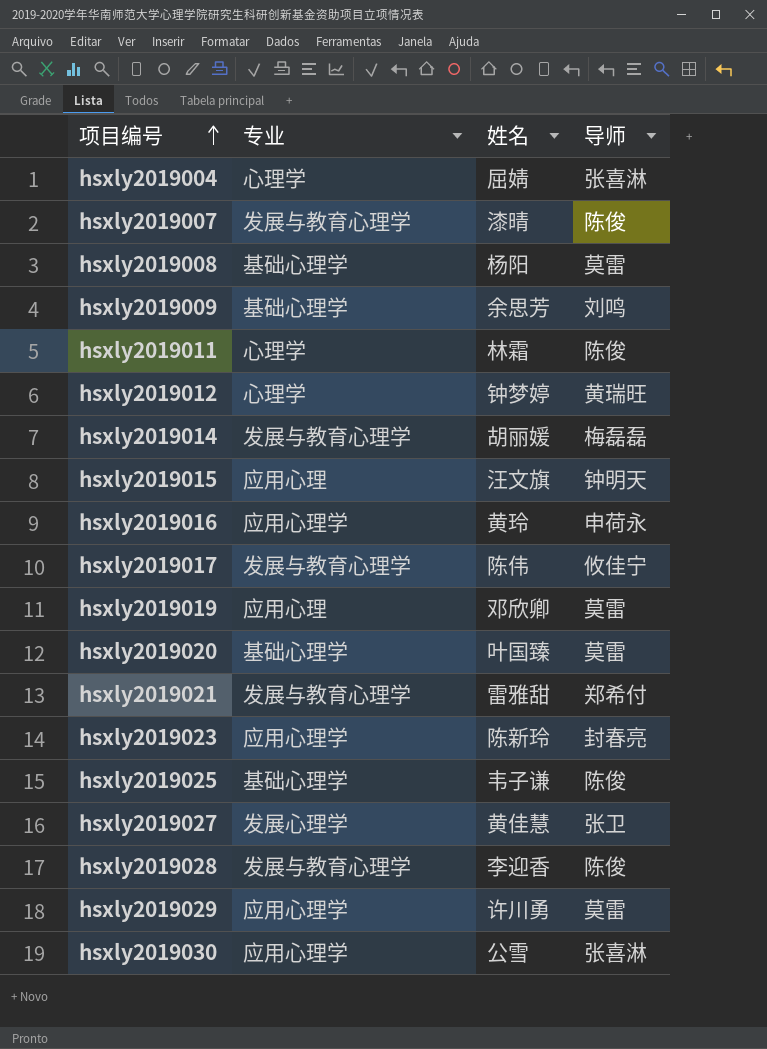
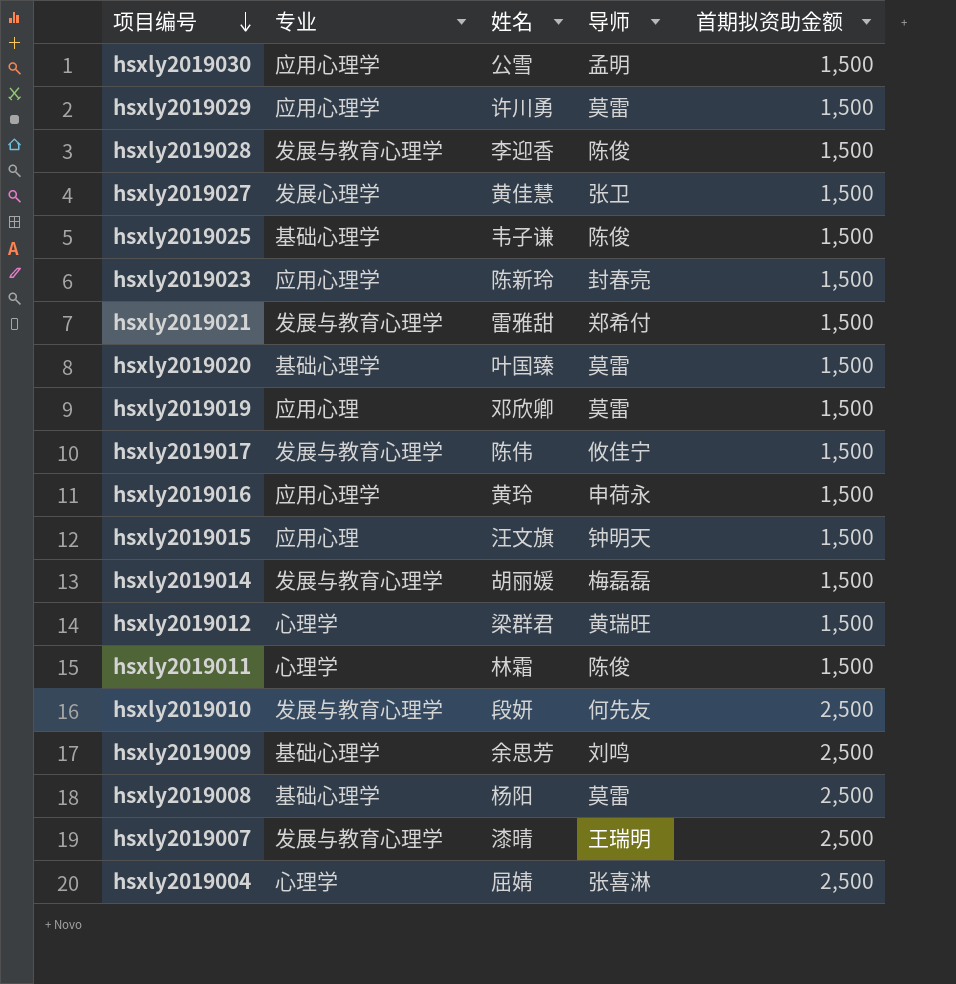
row order: 项目编号 ascending -> 项目编号 descending
column 首期拟资助金额 | position: none -> 5
hsxly2019030 | 导师: 张喜淋 -> 孟明
hsxly2019012 | 姓名: 钟梦婷 -> 梁群君
row hsxly2019010: none -> 发展与教育心理学 | 段妍 | 何先友 | 2,500
hsxly2019007 | 导师: 陈俊 -> 王瑞明

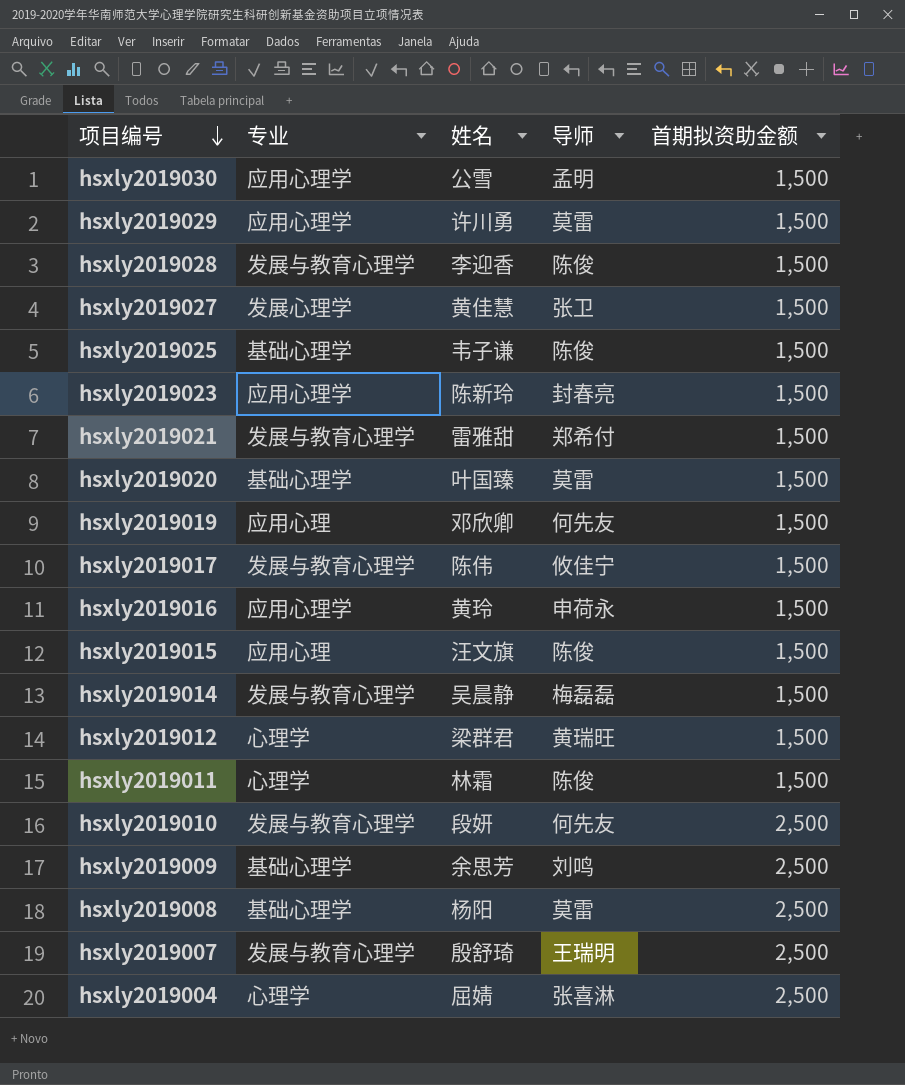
hsxly2019019 | 导师: 莫雷 -> 何先友
hsxly2019015 | 导师: 钟明天 -> 陈俊
hsxly2019014 | 姓名: 胡丽媛 -> 吴晨静
hsxly2019007 | 姓名: 漆晴 -> 殷舒琦

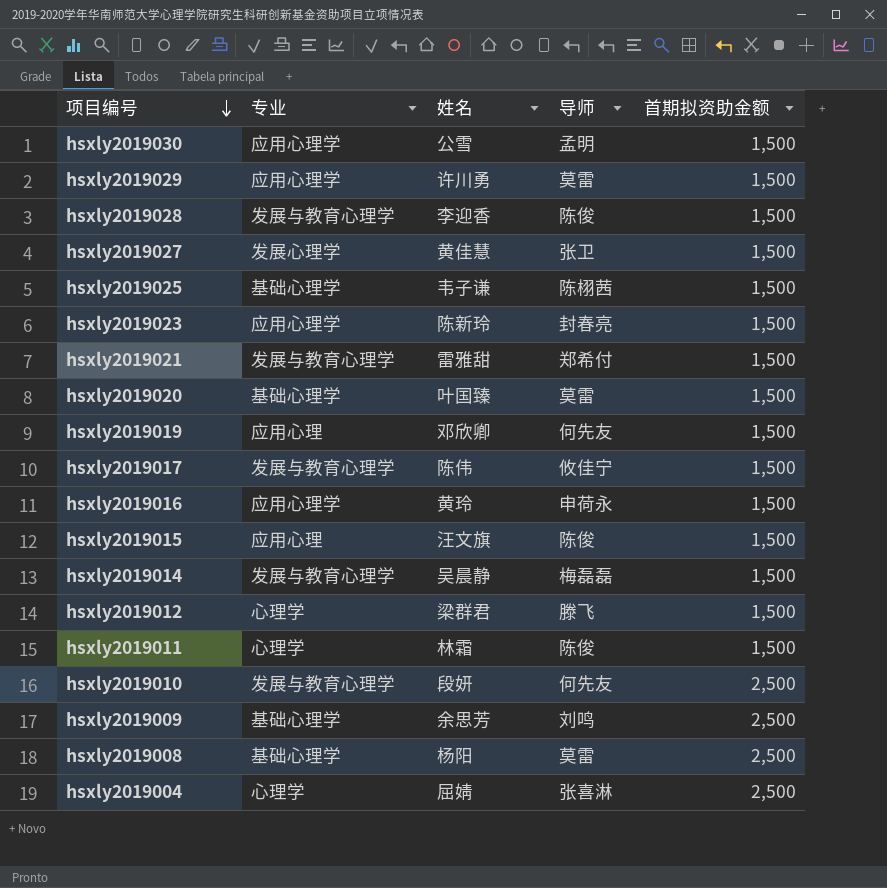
row hsxly2019007: 发展与教育心理学 | 殷舒琦 | 王瑞明 | 2,500 -> none
hsxly2019025 | 导师: 陈俊 -> 陈栩茜
hsxly2019012 | 导师: 黄瑞旺 -> 滕飞

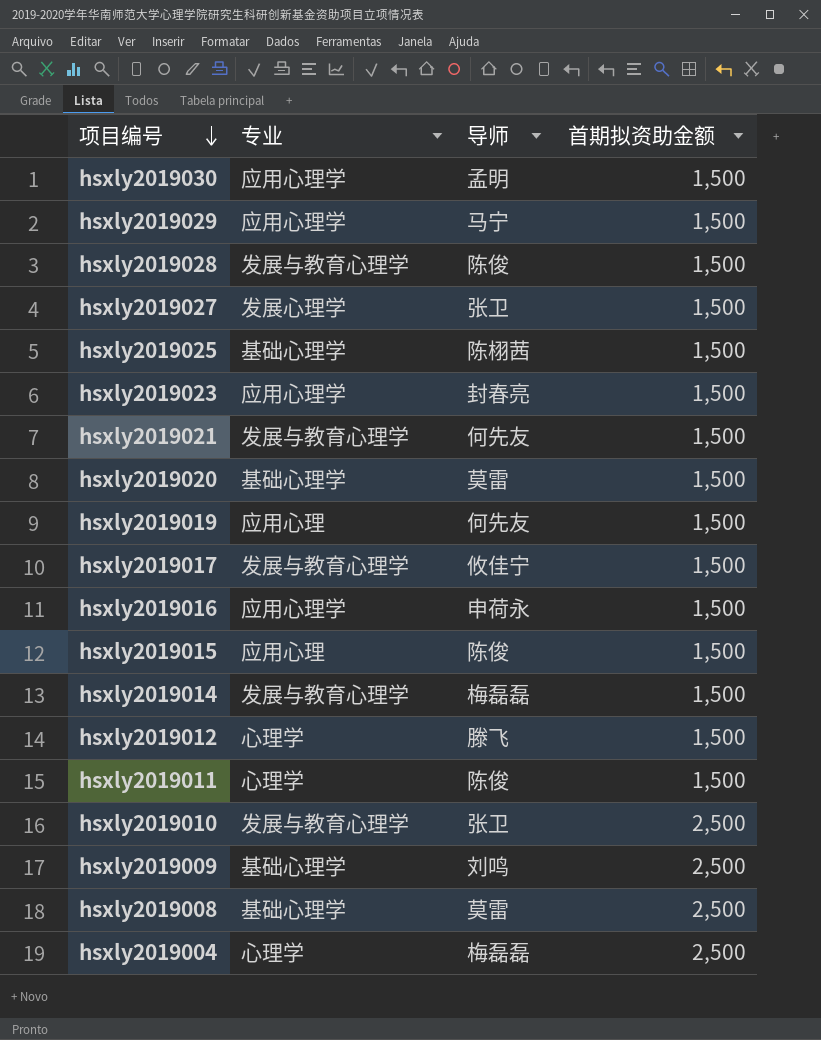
column 姓名 | position: 3 -> none
hsxly2019029 | 导师: 莫雷 -> 马宁
hsxly2019021 | 导师: 郑希付 -> 何先友
hsxly2019010 | 导师: 何先友 -> 张卫
hsxly2019004 | 导师: 张喜淋 -> 梅磊磊

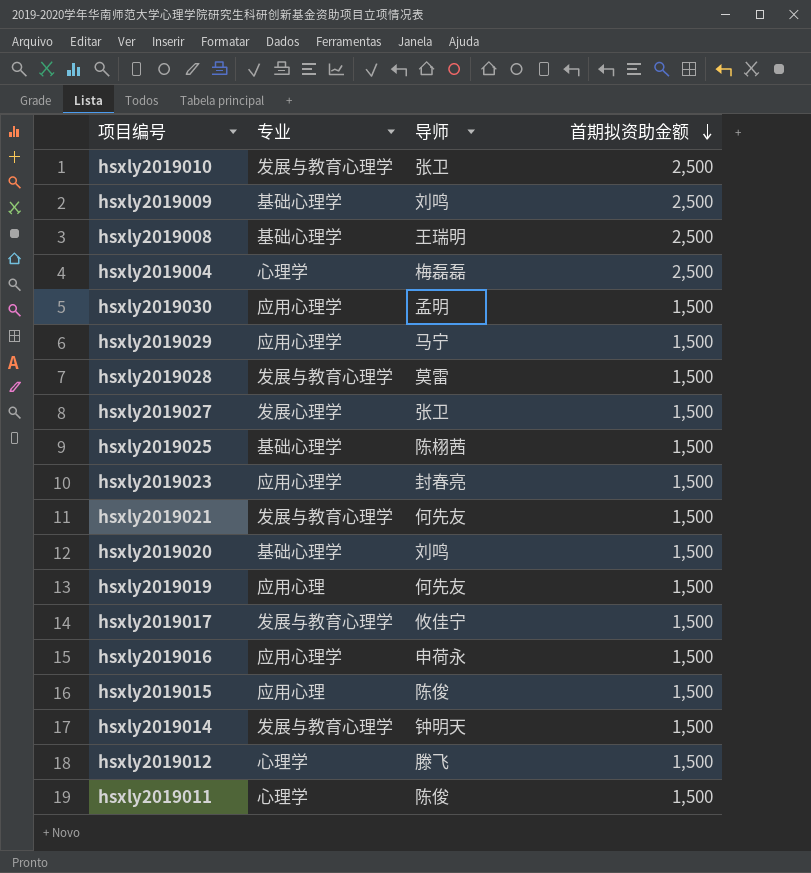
row order: 项目编号 descending -> 首期拟资助金额 descending
hsxly2019008 | 导师: 莫雷 -> 王瑞明
hsxly2019028 | 导师: 陈俊 -> 莫雷
hsxly2019020 | 导师: 莫雷 -> 刘鸣
hsxly2019014 | 导师: 梅磊磊 -> 钟明天

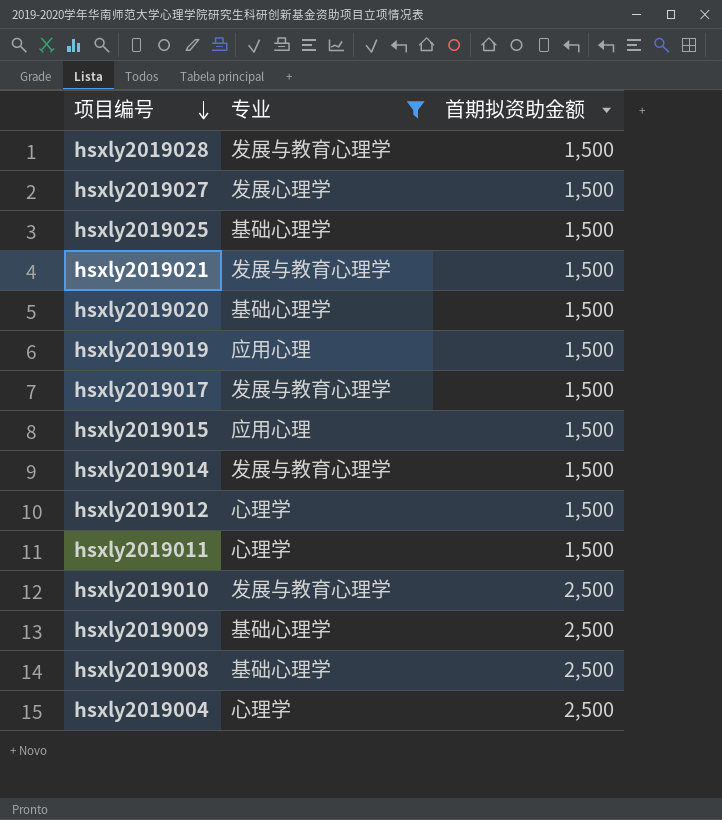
filter: none -> 专业 != 应用心理学
row order: 首期拟资助金额 descending -> 项目编号 descending
column 导师 | position: 3 -> none

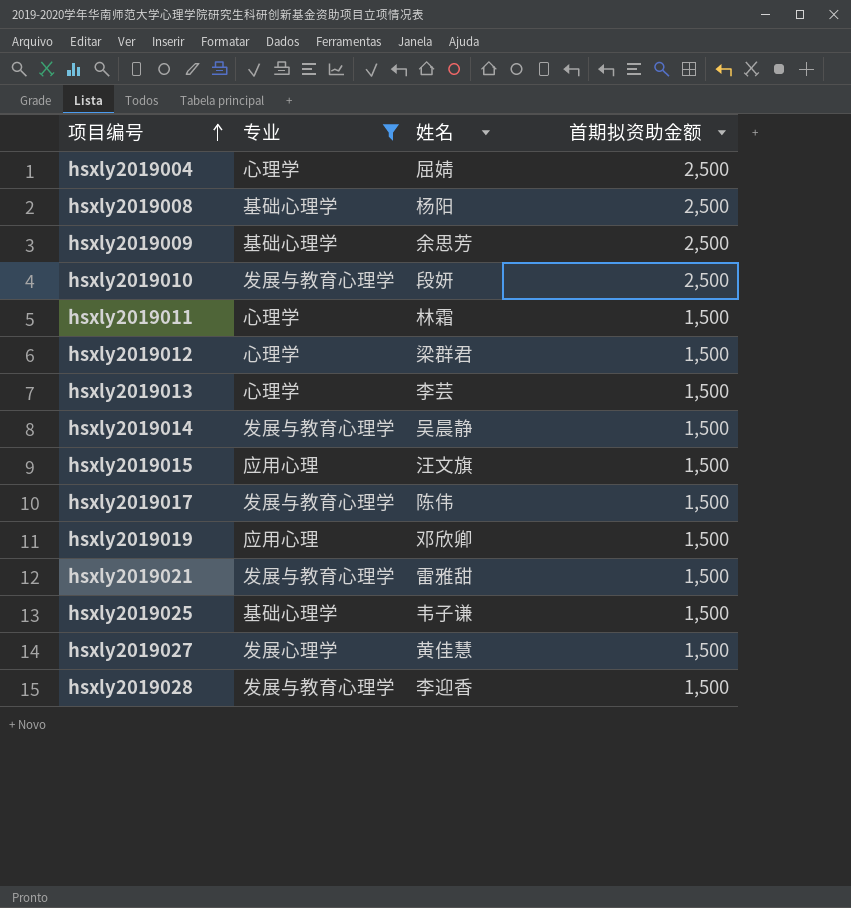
row order: 项目编号 descending -> 项目编号 ascending
column 姓名 | position: none -> 3
row hsxly2019020: 基础心理学 | 1,500 -> none
row hsxly2019013: none -> 心理学 | 李芸 | 1,500

